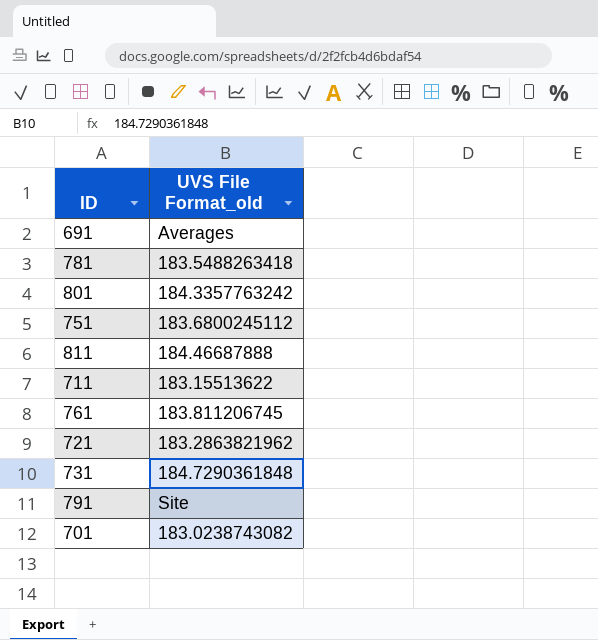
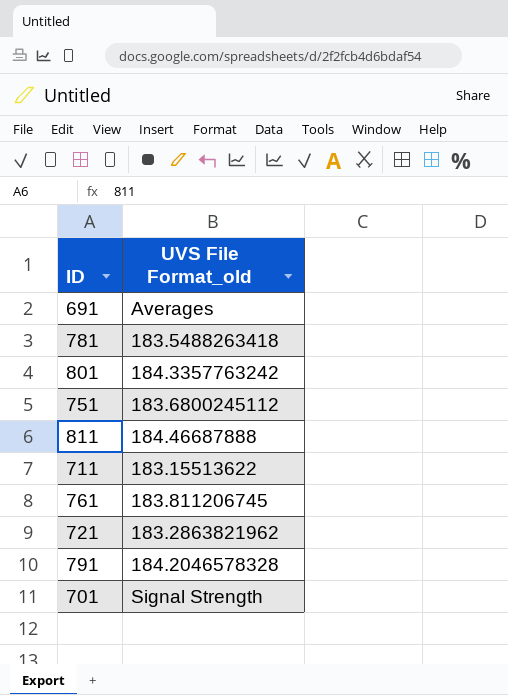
row 731: 184.7290361848 -> none
791 | UVS File Format_old: Site -> 184.2046578328
701 | UVS File Format_old: 183.0238743082 -> Signal Strength

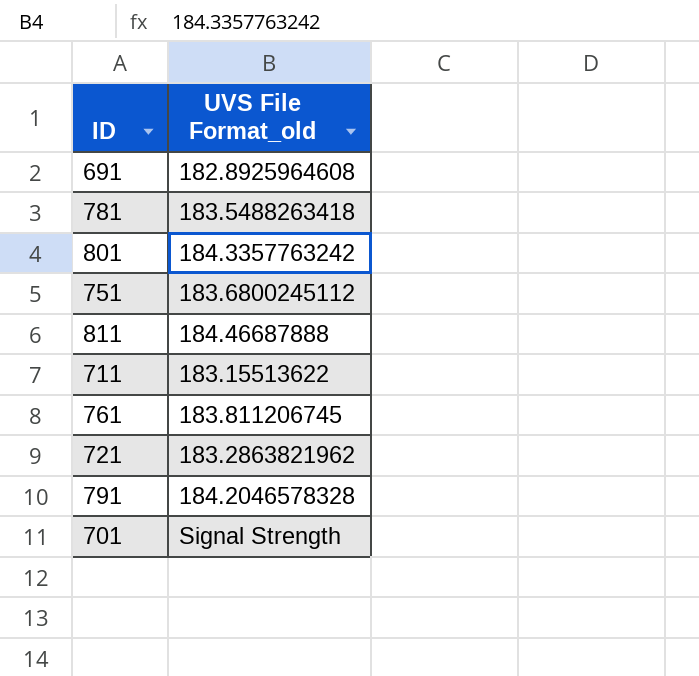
691 | UVS File Format_old: Averages -> 182.8925964608

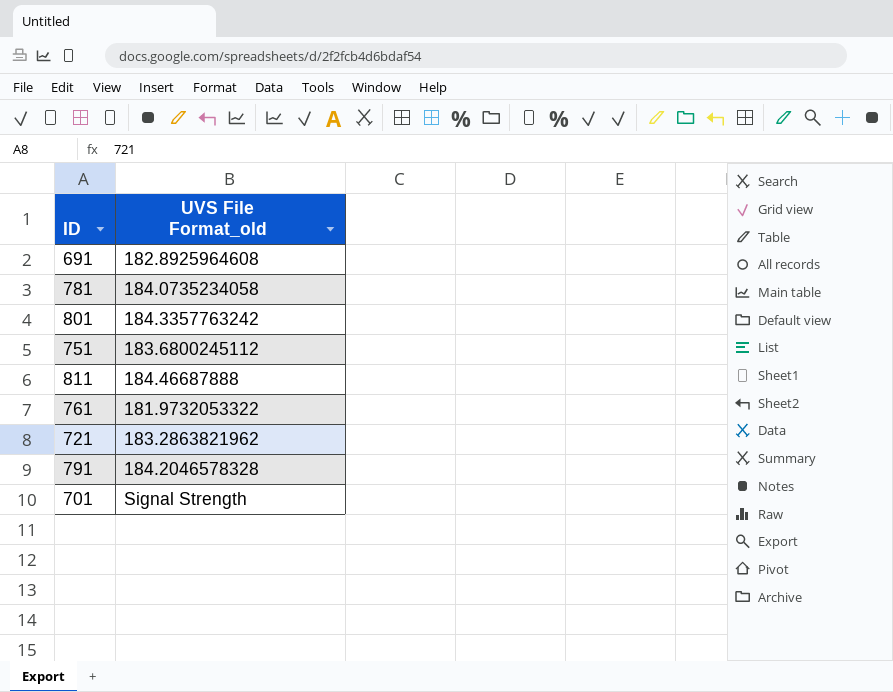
row 711: 183.15513622 -> none
781 | UVS File Format_old: 183.5488263418 -> 184.0735234058
761 | UVS File Format_old: 183.811206745 -> 181.9732053322

